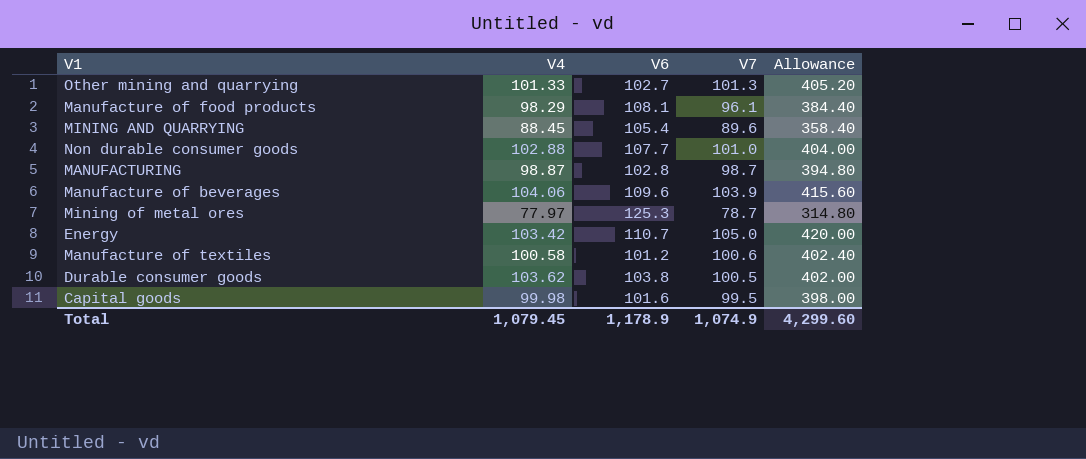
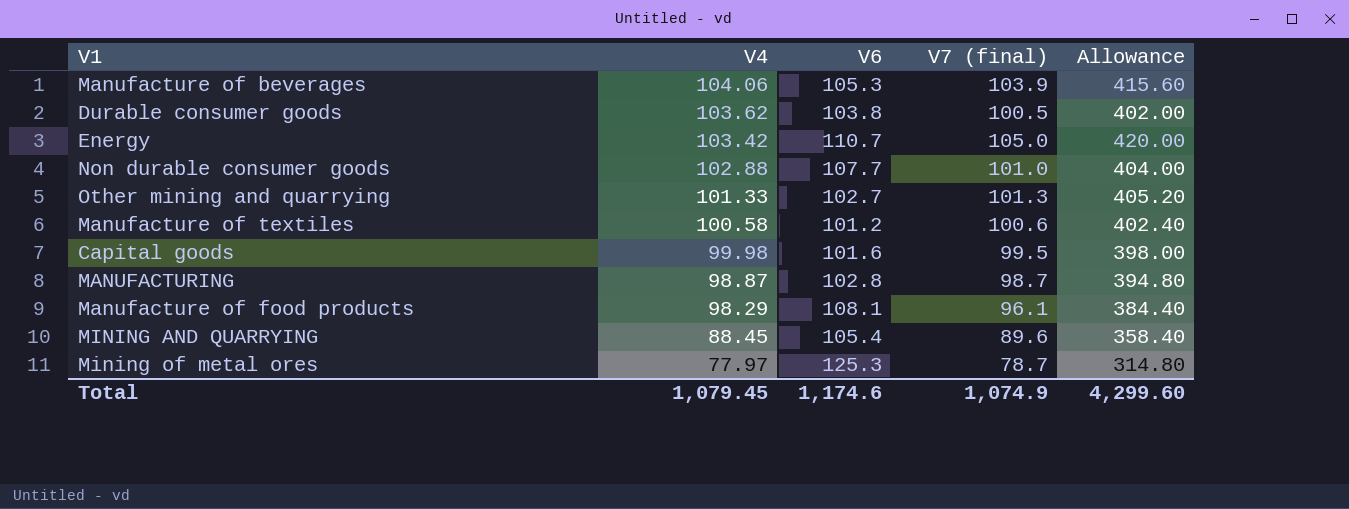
row order: none -> V4 descending
column name: V7 -> V7 (final)
Manufacture of beverages | V6: 109.6 -> 105.3
Total | V6: 1,178.9 -> 1,174.6

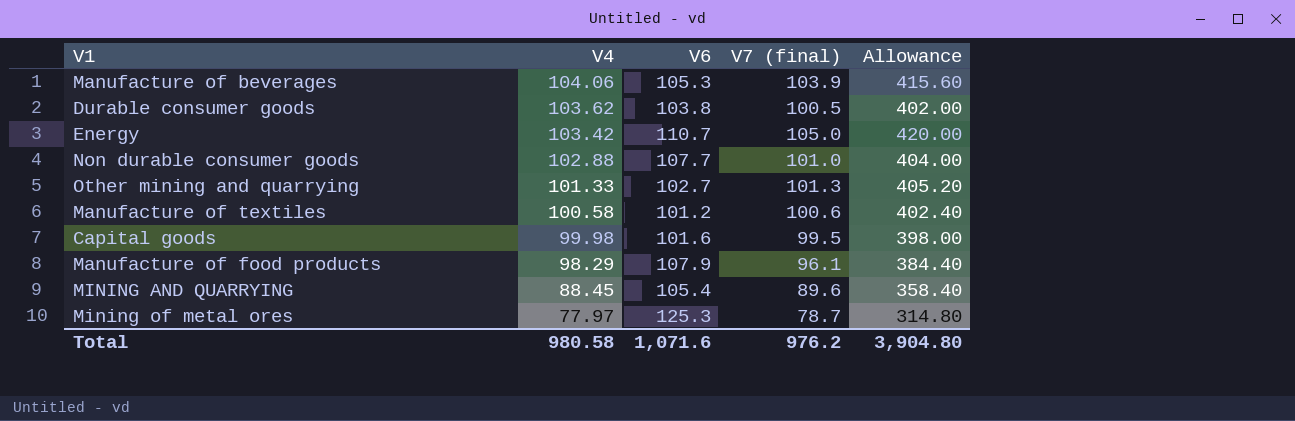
row MANUFACTURING: 98.87 | 102.8 | 98.7 | 394.80 -> none
Manufacture of food products | V6: 108.1 -> 107.9
Total | V4: 1,079.45 -> 980.58
Total | V6: 1,174.6 -> 1,071.6
Total | V7 (final): 1,074.9 -> 976.2
Total | Allowance: 4,299.60 -> 3,904.80

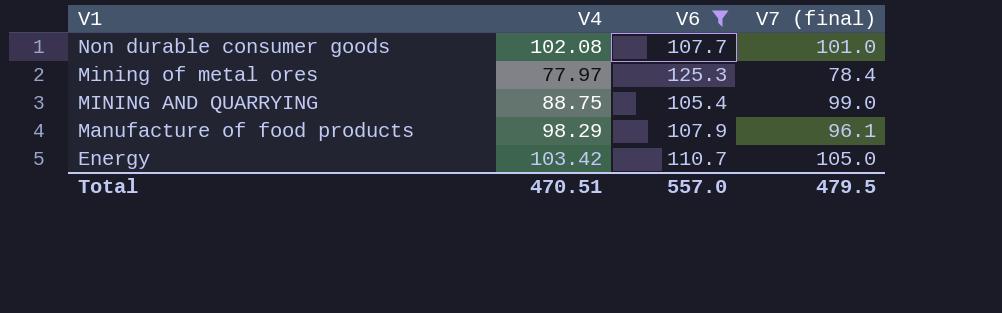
filter: none -> V6 >= 105.4
row order: V4 descending -> V1 descending
column Allowance | formula: [V7 (final)] * 4 -> none
Non durable consumer goods | V4: 102.88 -> 102.08
Mining of metal ores | V7 (final): 78.7 -> 78.4
MINING AND QUARRYING | V4: 88.45 -> 88.75
MINING AND QUARRYING | V7 (final): 89.6 -> 99.0
Total | V4: 980.58 -> 470.51
Total | V6: 1,071.6 -> 557.0
Total | V7 (final): 976.2 -> 479.5

